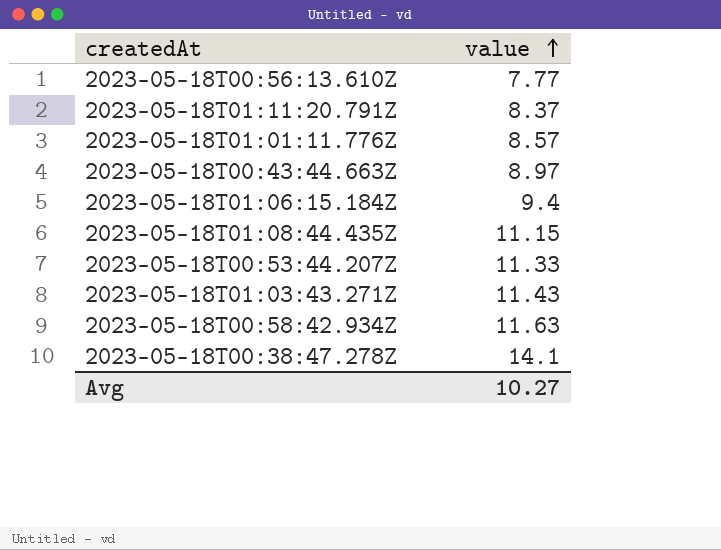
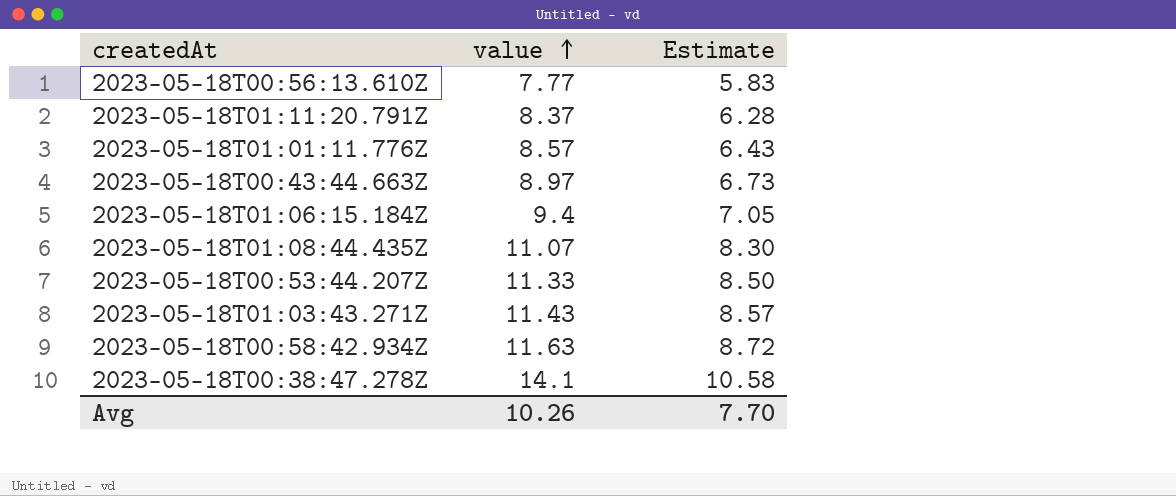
column Estimate | formula: none -> [value] * 0.75
2023-05-18T01:08:44.435Z | value: 11.15 -> 11.07
Avg | value: 10.27 -> 10.26

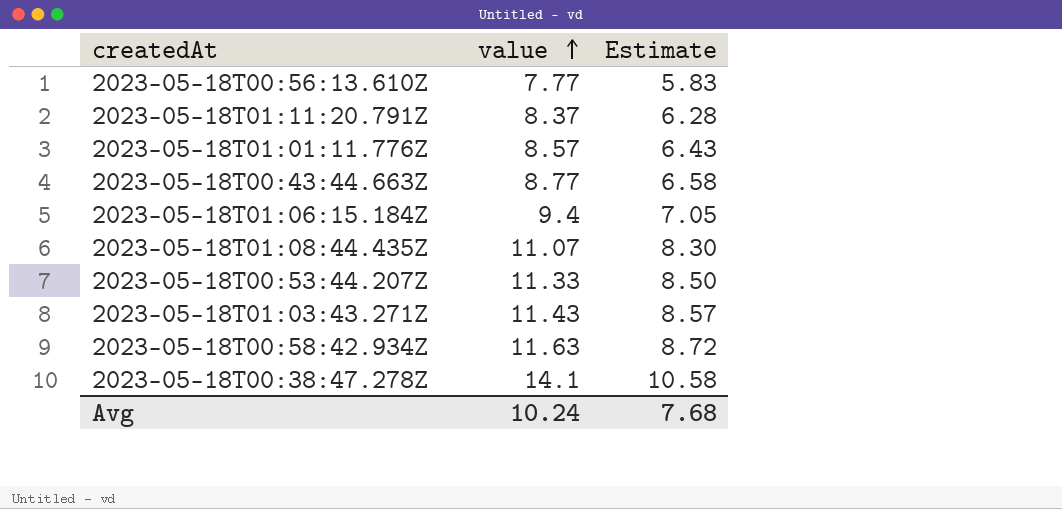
2023-05-18T00:43:44.663Z | value: 8.97 -> 8.77
2023-05-18T00:43:44.663Z | Estimate: 6.73 -> 6.58
Avg | value: 10.26 -> 10.24
Avg | Estimate: 7.70 -> 7.68

